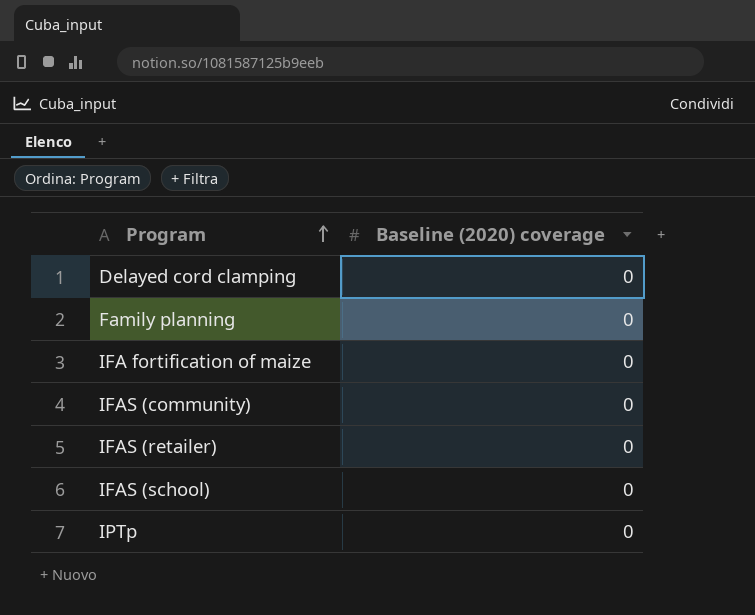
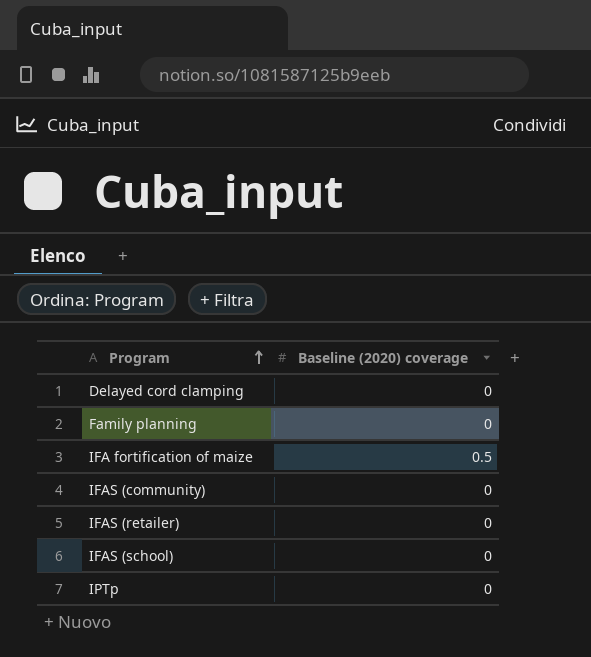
IFA fortification of maize | Baseline (2020) coverage: 0 -> 0.5

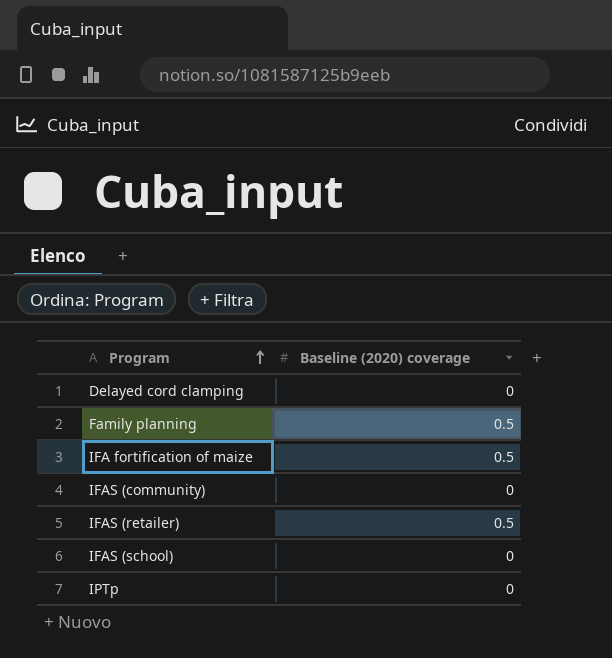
Family planning | Baseline (2020) coverage: 0 -> 0.5
IFAS (retailer) | Baseline (2020) coverage: 0 -> 0.5

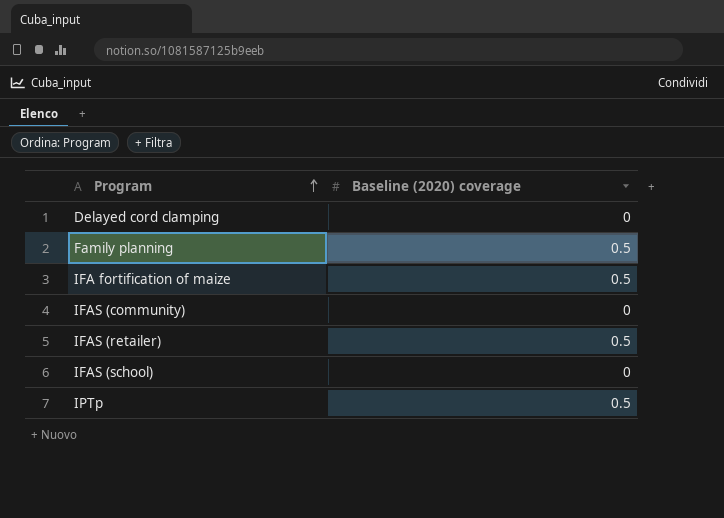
IPTp | Baseline (2020) coverage: 0 -> 0.5

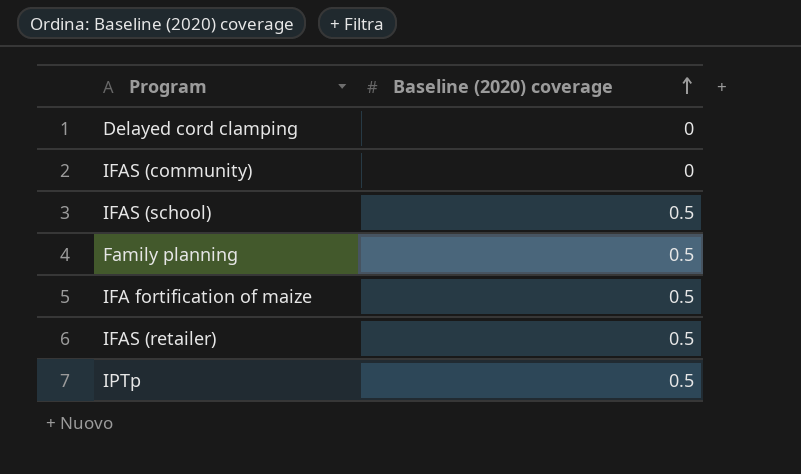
row order: Program ascending -> Baseline (2020) coverage ascending
IFAS (school) | Baseline (2020) coverage: 0 -> 0.5

